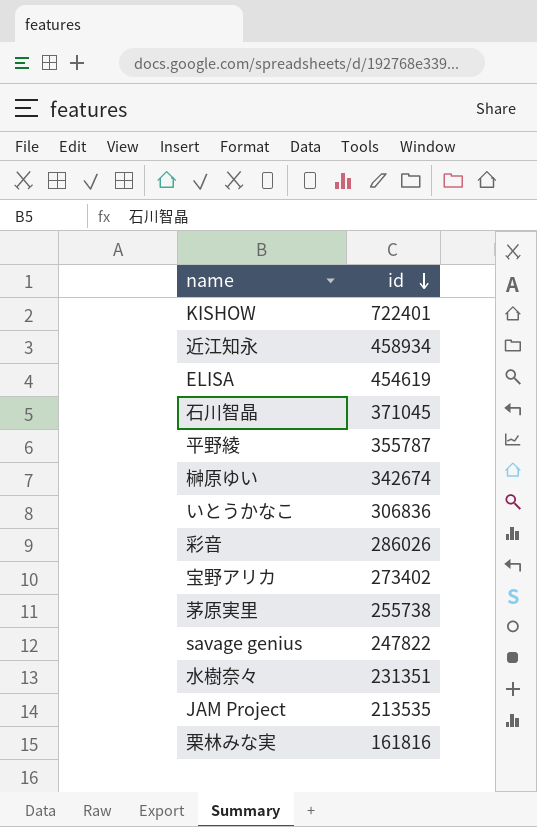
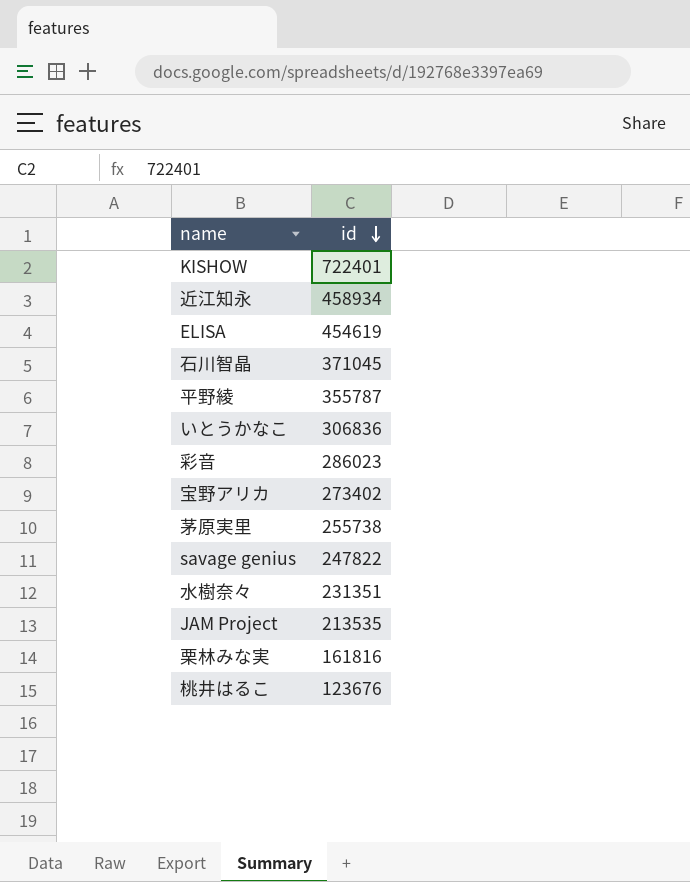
row 榊原ゆい: 342674 -> none
彩音 | id: 286026 -> 286023
row 桃井はるこ: none -> 123676

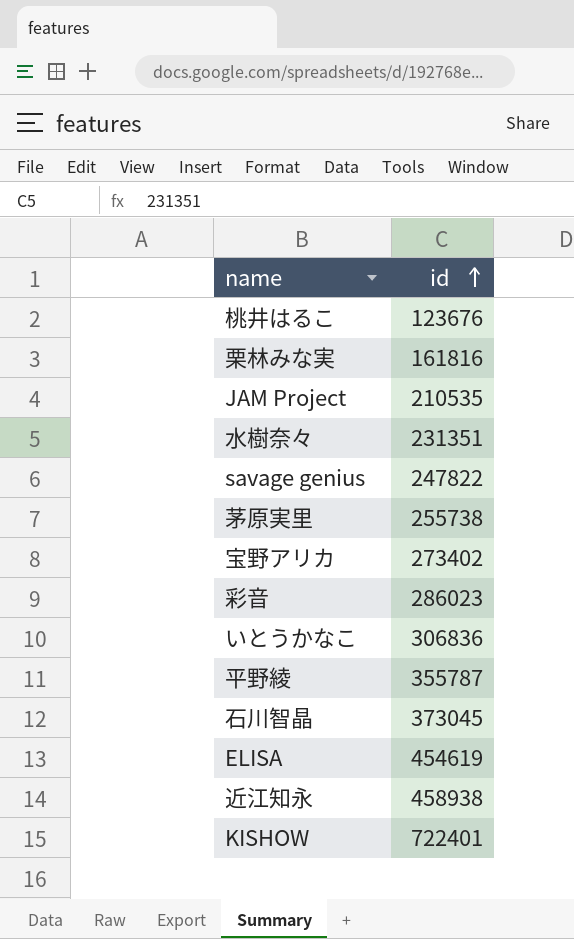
row order: id descending -> id ascending
JAM Project | id: 213535 -> 210535
石川智晶 | id: 371045 -> 373045
近江知永 | id: 458934 -> 458938

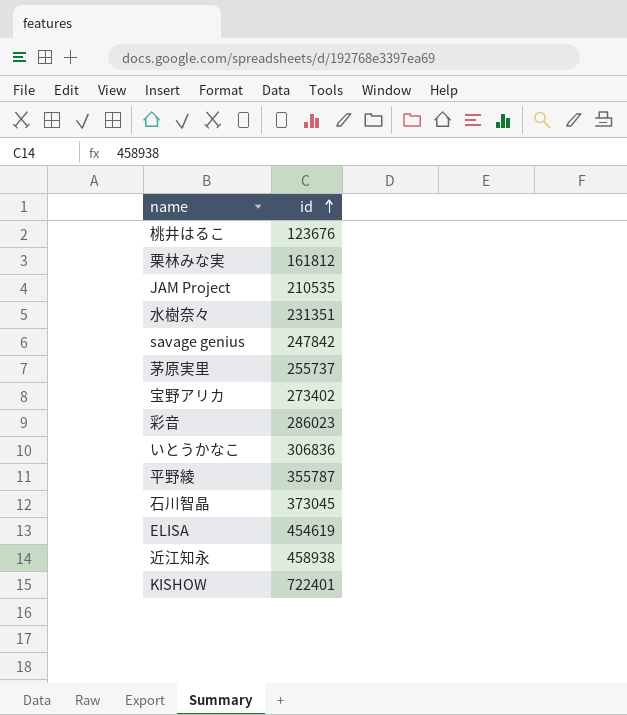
栗林みな実 | id: 161816 -> 161812
savage genius | id: 247822 -> 247842
茅原実里 | id: 255738 -> 255737

